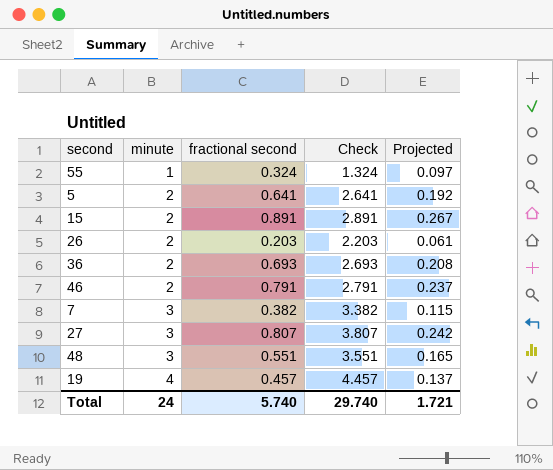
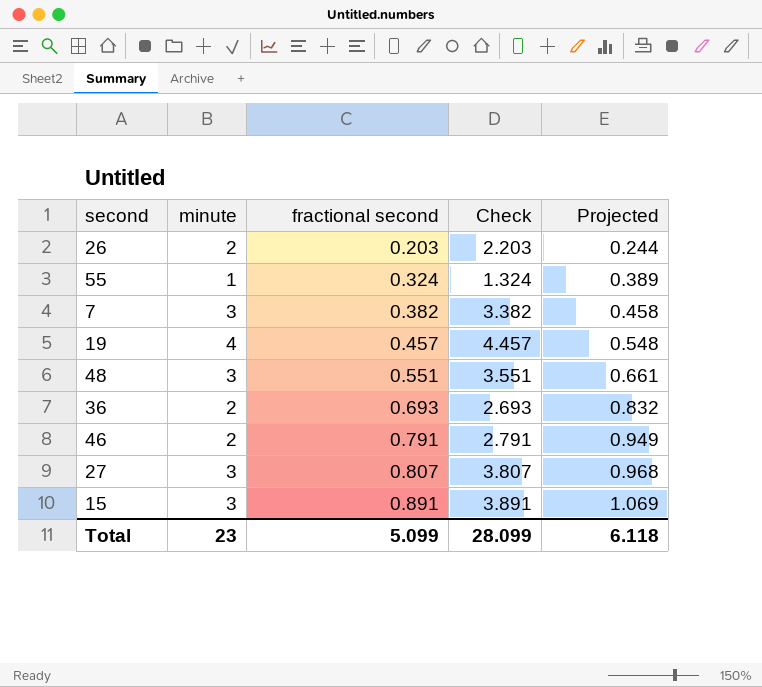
row order: minute ascending -> fractional second ascending
column Projected | formula: [fractional second] * 0.3 -> [fractional second] * 1.2
row 5: 2 | 0.641 | 2.641 | 0.192 -> none
15 | minute: 2 -> 3
15 | Check: 2.891 -> 3.891
Total | minute: 24 -> 23
Total | fractional second: 5.740 -> 5.099
Total | Check: 29.740 -> 28.099
Total | Projected: 1.721 -> 6.118

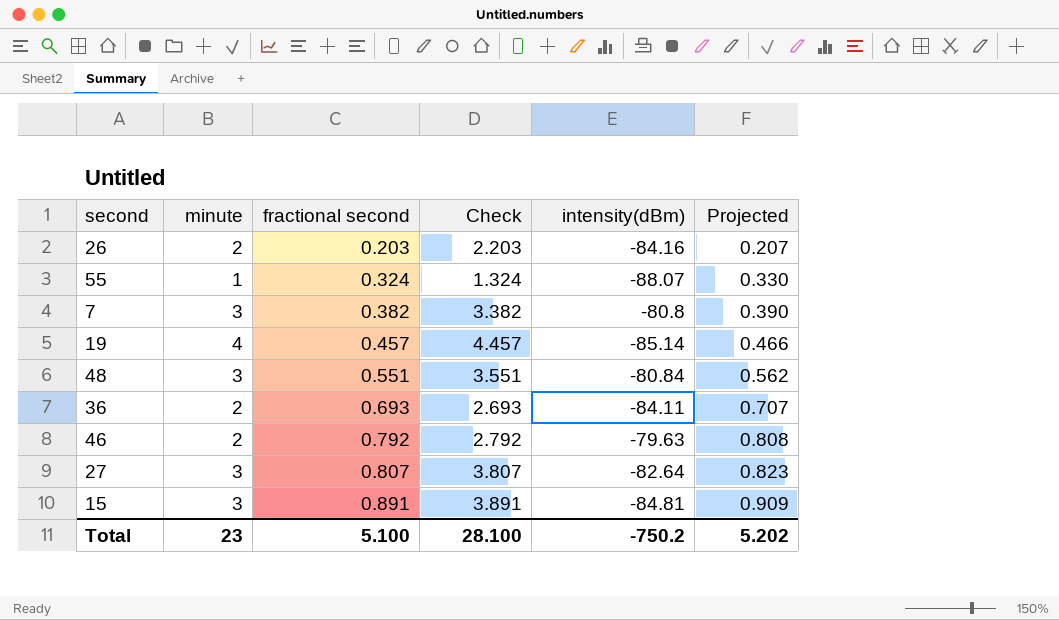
column intensity(dBm) | position: none -> 5
column Projected | formula: [fractional second] * 1.2 -> [fractional second] * 1.02
46 | fractional second: 0.791 -> 0.792
46 | Check: 2.791 -> 2.792
Total | fractional second: 5.099 -> 5.100
Total | Check: 28.099 -> 28.100
Total | Projected: 6.118 -> 5.202

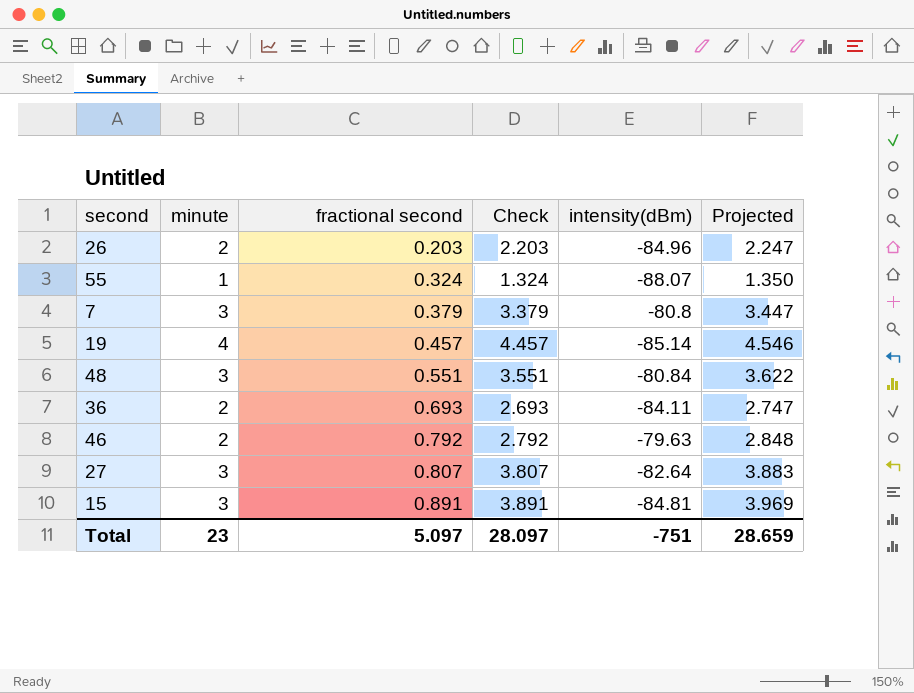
column Projected | formula: [fractional second] * 1.02 -> [Check] * 1.02
26 | intensity(dBm): -84.16 -> -84.96
7 | fractional second: 0.382 -> 0.379
7 | Check: 3.382 -> 3.379
Total | fractional second: 5.100 -> 5.097
Total | Check: 28.100 -> 28.097
Total | intensity(dBm): -750.2 -> -751
Total | Projected: 5.202 -> 28.659

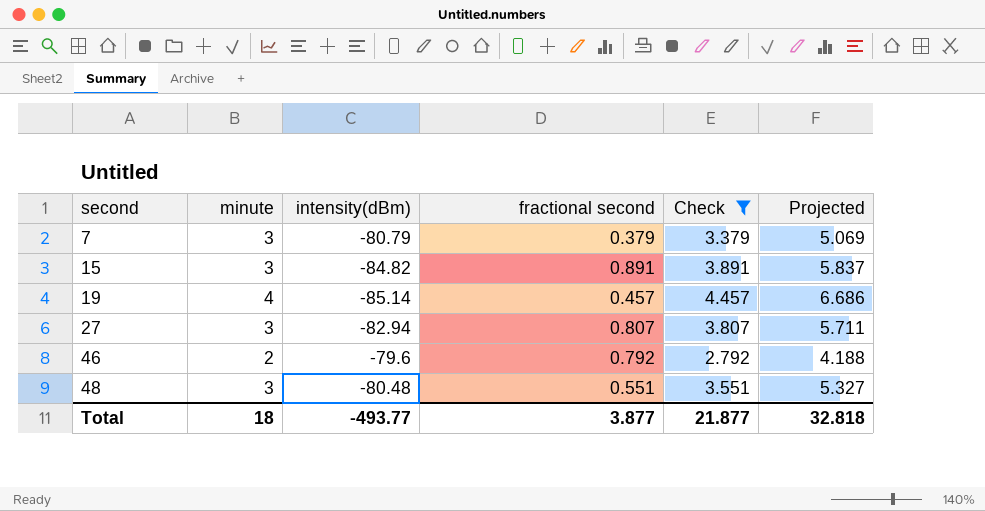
filter: none -> Check >= 2.792
row order: fractional second ascending -> second ascending
column intensity(dBm) | position: 5 -> 3
column Projected | formula: [Check] * 1.02 -> [Check] * 1.5
7 | intensity(dBm): -80.8 -> -80.79
15 | intensity(dBm): -84.81 -> -84.82
27 | intensity(dBm): -82.64 -> -82.94
46 | intensity(dBm): -79.63 -> -79.6
48 | intensity(dBm): -80.84 -> -80.48
Total | minute: 23 -> 18
Total | intensity(dBm): -751 -> -493.77
Total | fractional second: 5.097 -> 3.877
Total | Check: 28.097 -> 21.877
Total | Projected: 28.659 -> 32.818

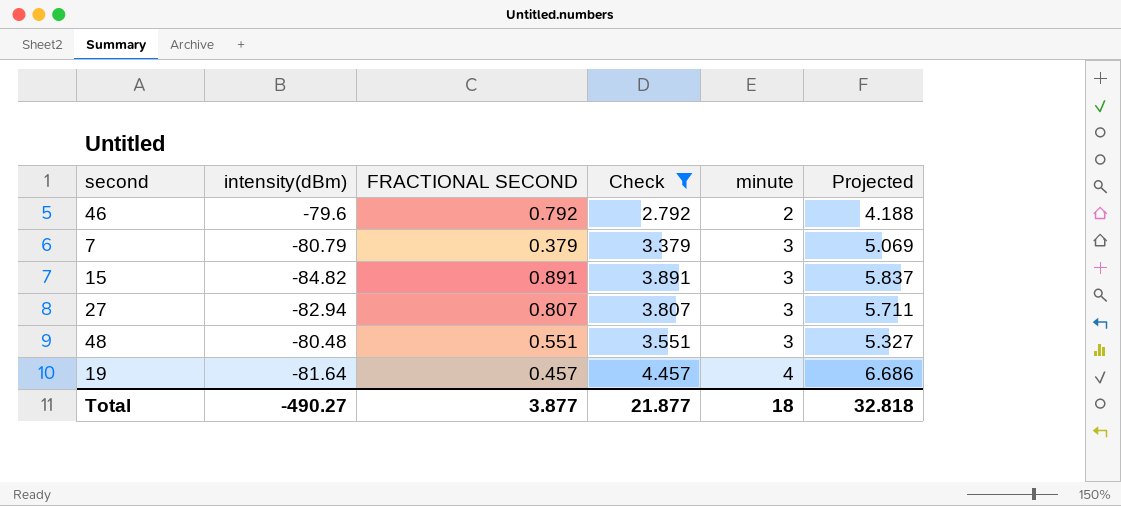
row order: second ascending -> minute ascending
column name: fractional second -> FRACTIONAL SECOND
column minute | position: 2 -> 5
19 | intensity(dBm): -85.14 -> -81.64
Total | intensity(dBm): -493.77 -> -490.27

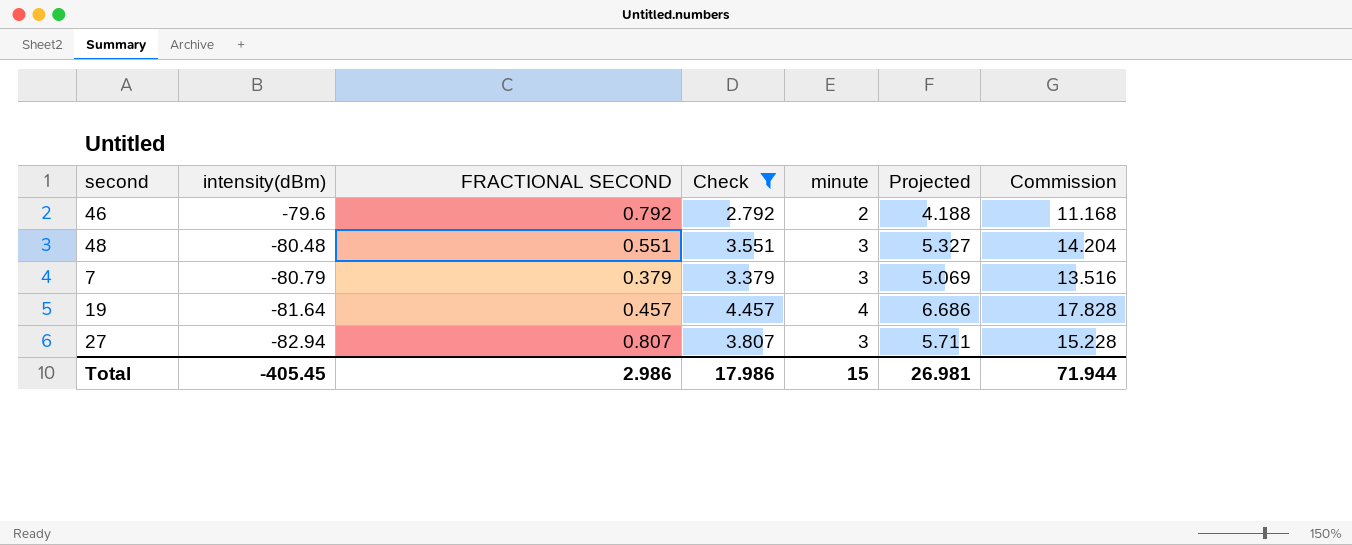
row order: minute ascending -> intensity(dBm) descending
column Commission | formula: none -> [Check] * 4
row 15: -84.82 | 0.891 | 3.891 | 3 | 5.837 -> none
Total | intensity(dBm): -490.27 -> -405.45
Total | FRACTIONAL SECOND: 3.877 -> 2.986
Total | Check: 21.877 -> 17.986
Total | minute: 18 -> 15
Total | Projected: 32.818 -> 26.981

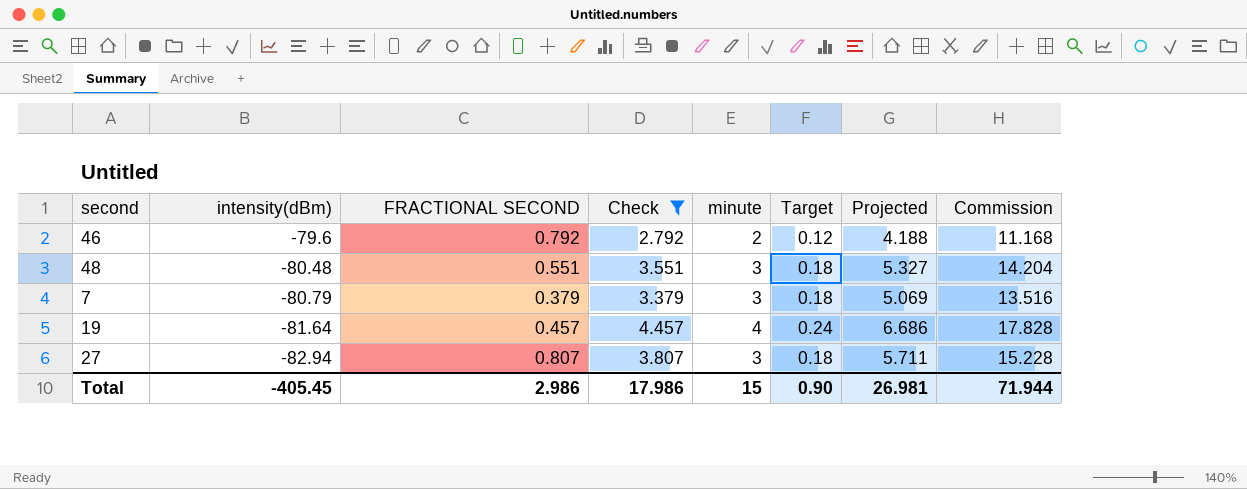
column Target | formula: none -> [minute] * 0.06

